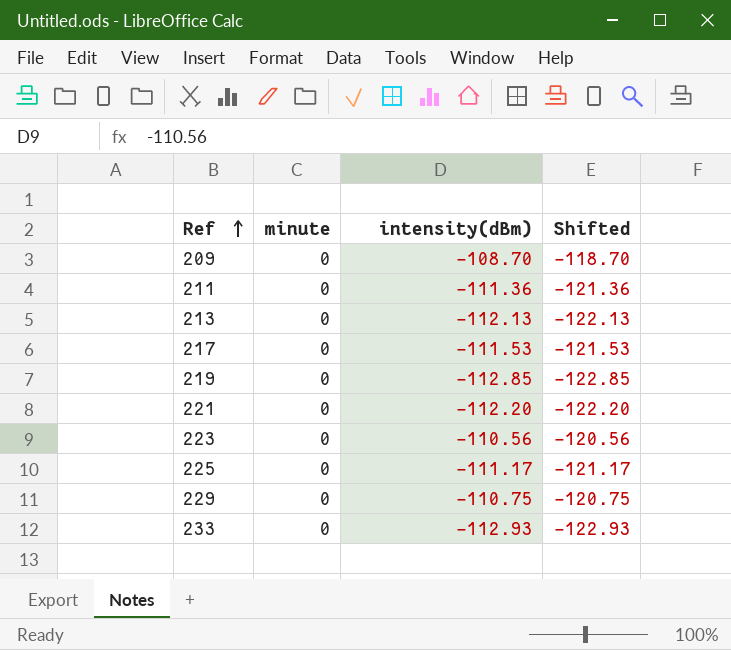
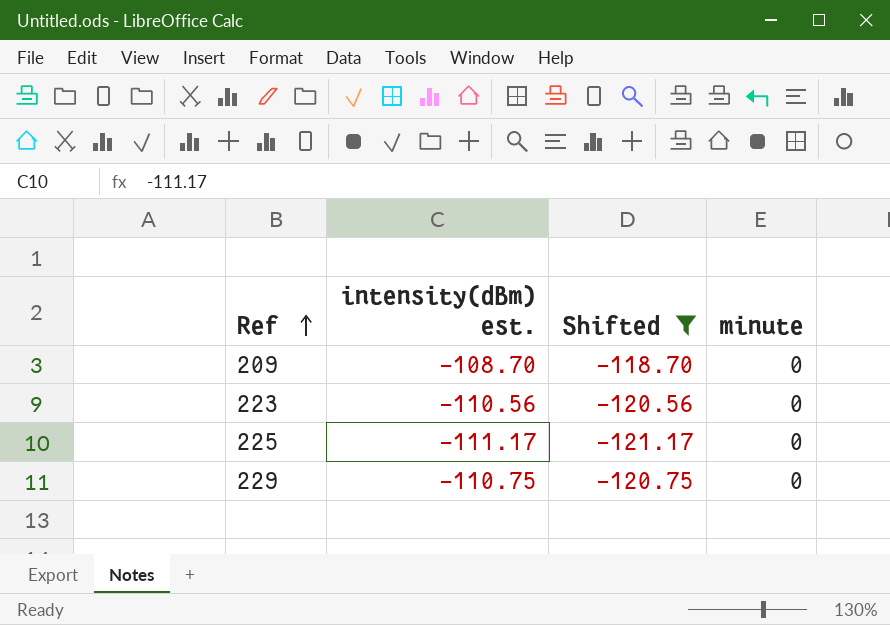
filter: none -> Shifted >= -121.17
column name: intensity(dBm) -> intensity(dBm) est.
column minute | position: 2 -> 4

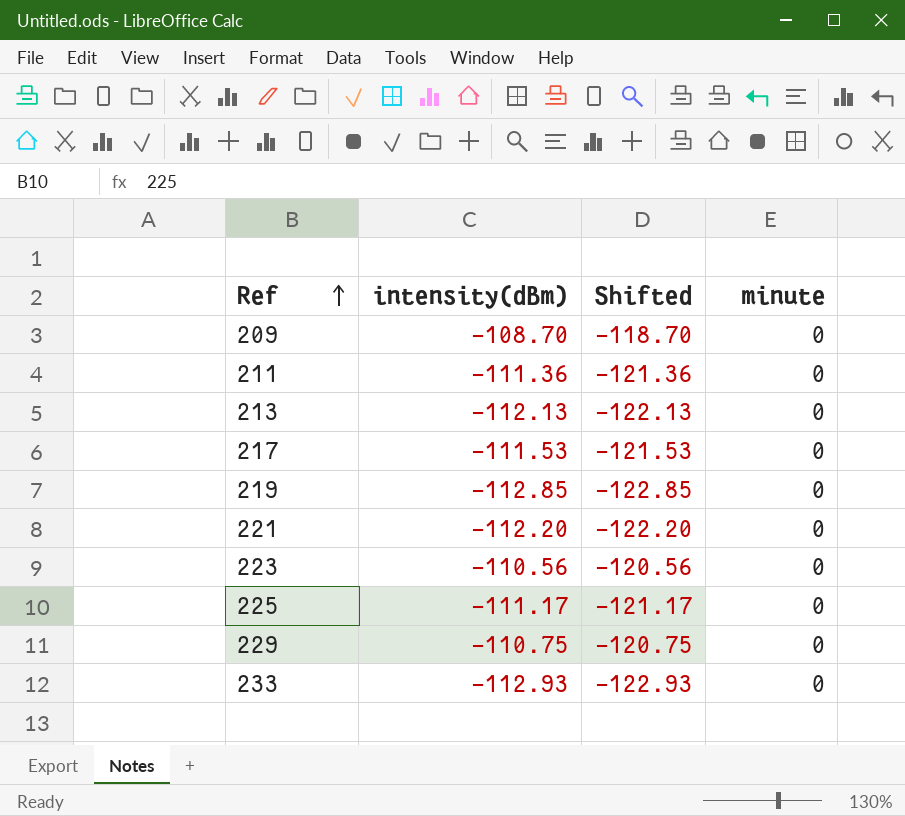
filter: Shifted >= -121.17 -> none
column name: intensity(dBm) est. -> intensity(dBm)

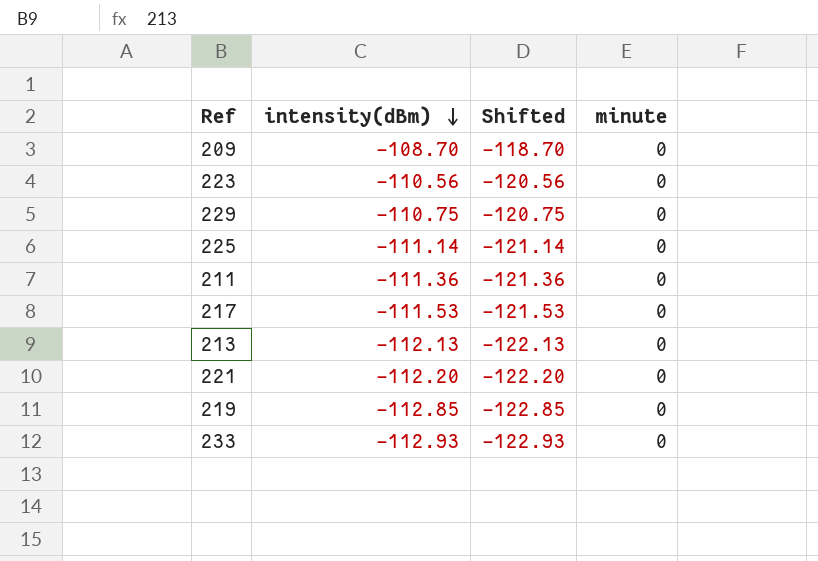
row order: Ref ascending -> intensity(dBm) descending
225 | intensity(dBm): -111.17 -> -111.14
225 | Shifted: -121.17 -> -121.14

